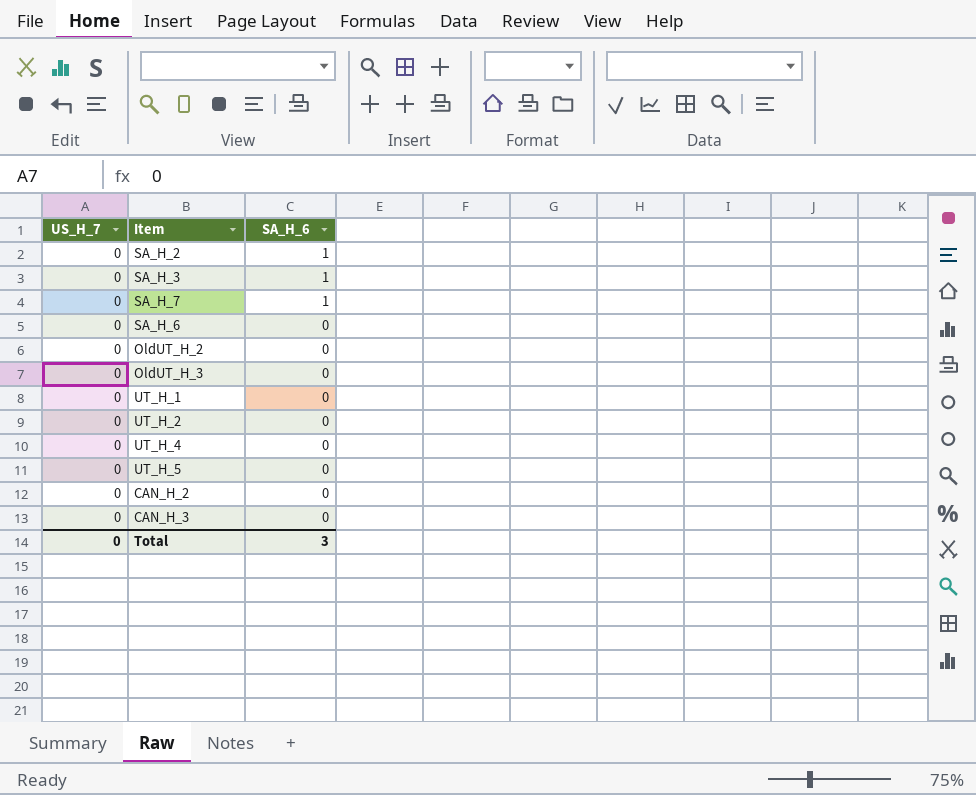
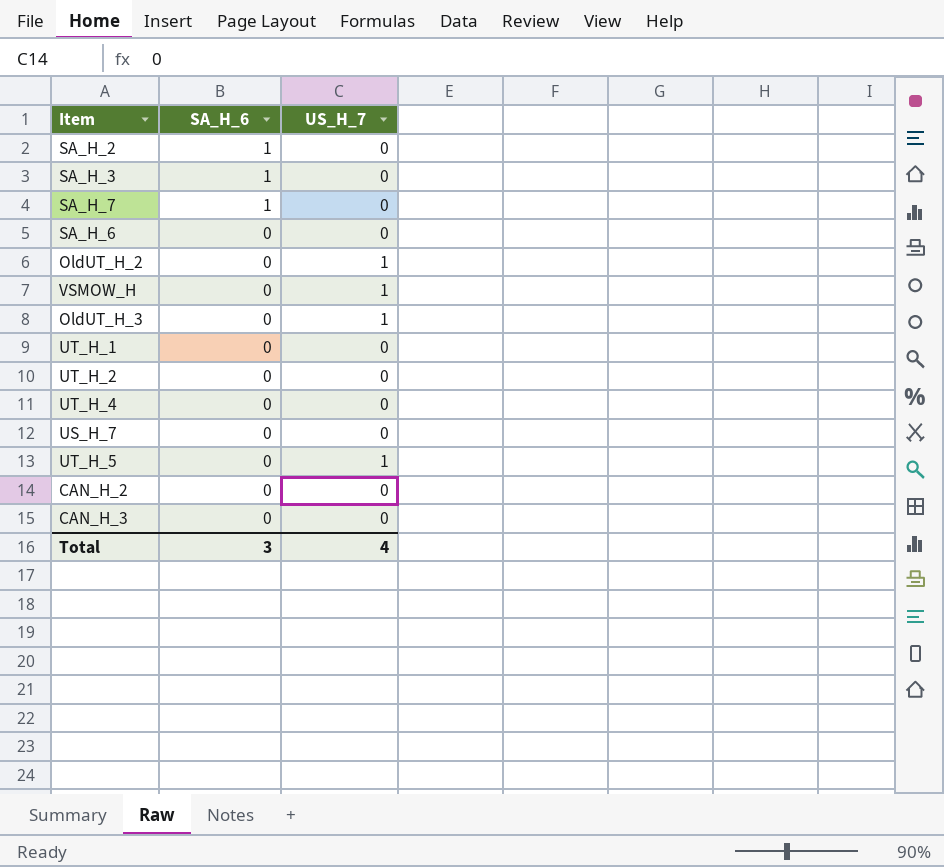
column US_H_7 | position: 1 -> 3
OldUT_H_2 | US_H_7: 0 -> 1
row VSMOW_H: none -> 0 | 1
OldUT_H_3 | US_H_7: 0 -> 1
row US_H_7: none -> 0 | 0
UT_H_5 | US_H_7: 0 -> 1
Total | US_H_7: 0 -> 4

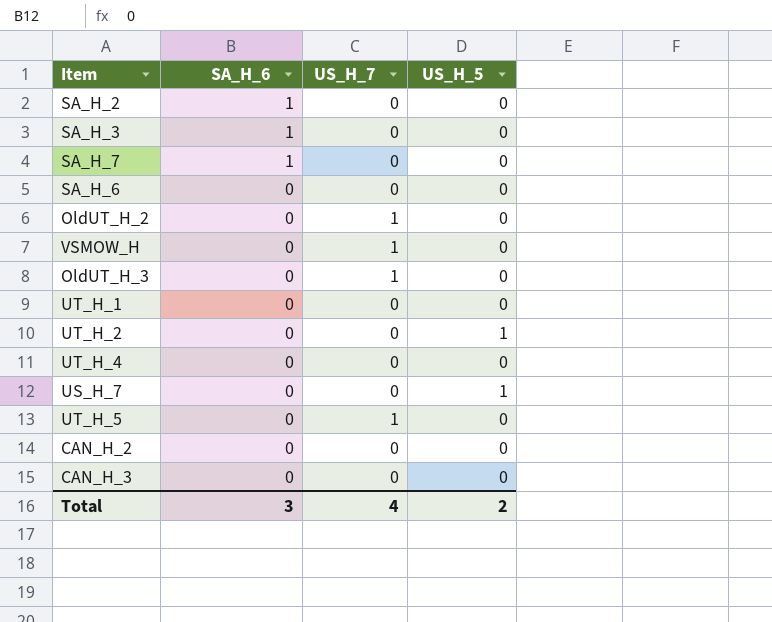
column US_H_5 | position: none -> 4

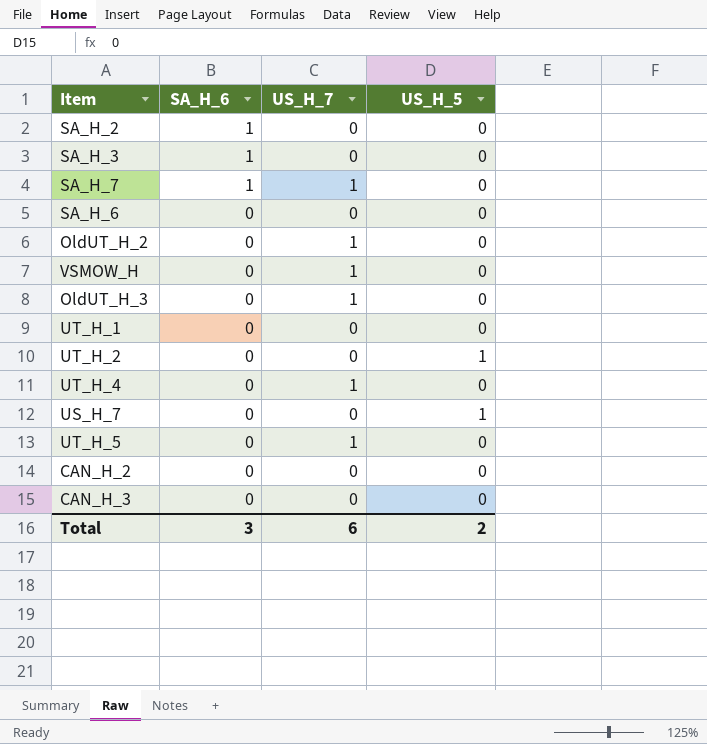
SA_H_7 | US_H_7: 0 -> 1
UT_H_4 | US_H_7: 0 -> 1
Total | US_H_7: 4 -> 6

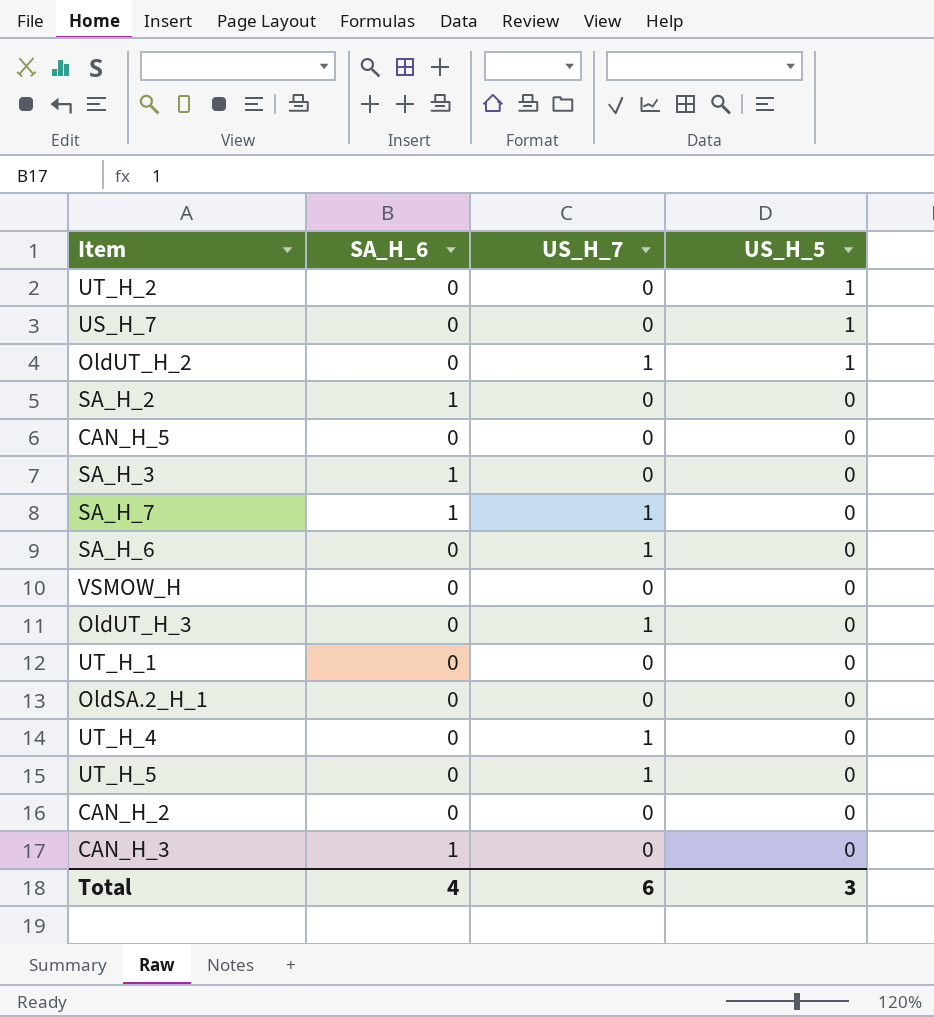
row order: SA_H_6 descending -> US_H_5 descending
OldUT_H_2 | US_H_5: 0 -> 1
row CAN_H_5: none -> 0 | 0 | 0
SA_H_6 | US_H_7: 0 -> 1
VSMOW_H | US_H_7: 1 -> 0
row OldSA.2_H_1: none -> 0 | 0 | 0
CAN_H_3 | SA_H_6: 0 -> 1
Total | SA_H_6: 3 -> 4
Total | US_H_5: 2 -> 3

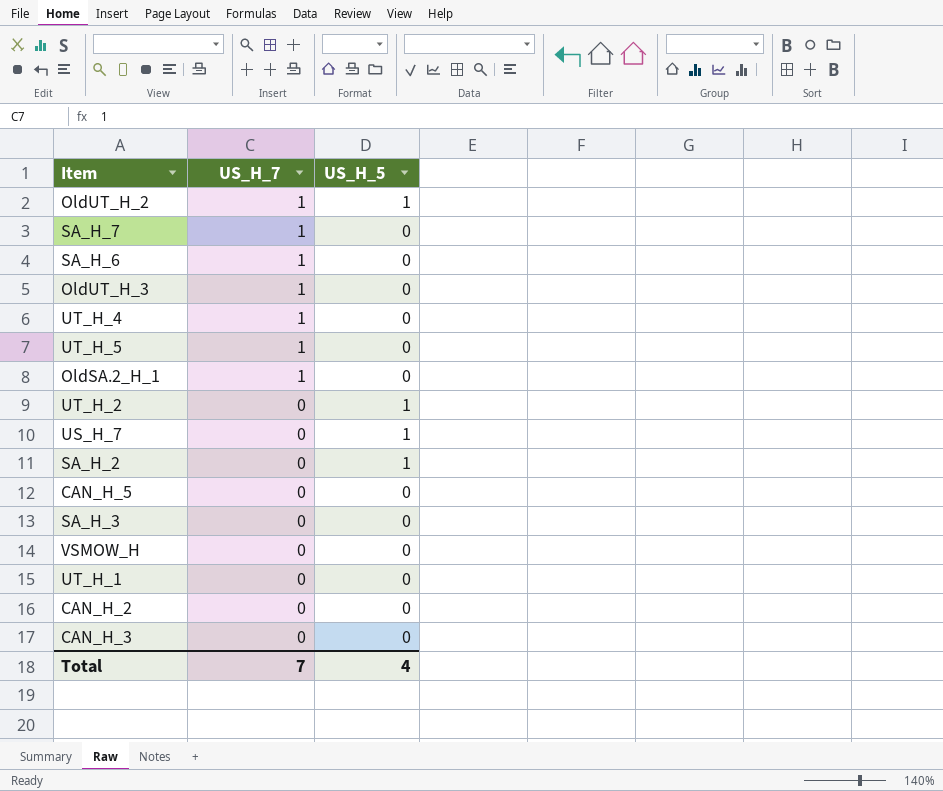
row order: US_H_5 descending -> US_H_7 descending
column SA_H_6 | position: 2 -> none
OldSA.2_H_1 | US_H_7: 0 -> 1
SA_H_2 | US_H_5: 0 -> 1
Total | US_H_7: 6 -> 7
Total | US_H_5: 3 -> 4

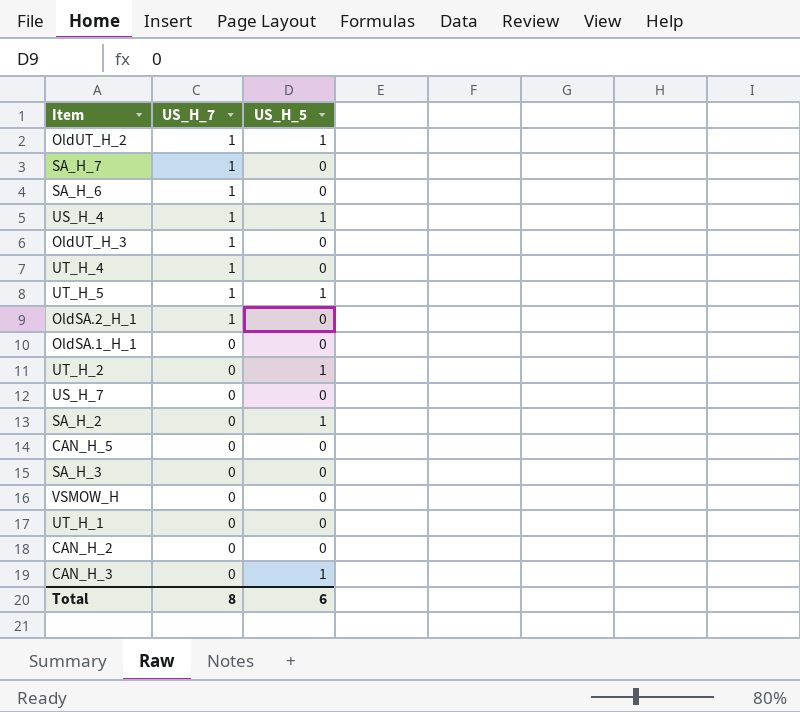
row US_H_4: none -> 1 | 1
UT_H_5 | US_H_5: 0 -> 1
row OldSA.1_H_1: none -> 0 | 0
US_H_7 | US_H_5: 1 -> 0
CAN_H_3 | US_H_5: 0 -> 1
Total | US_H_7: 7 -> 8
Total | US_H_5: 4 -> 6

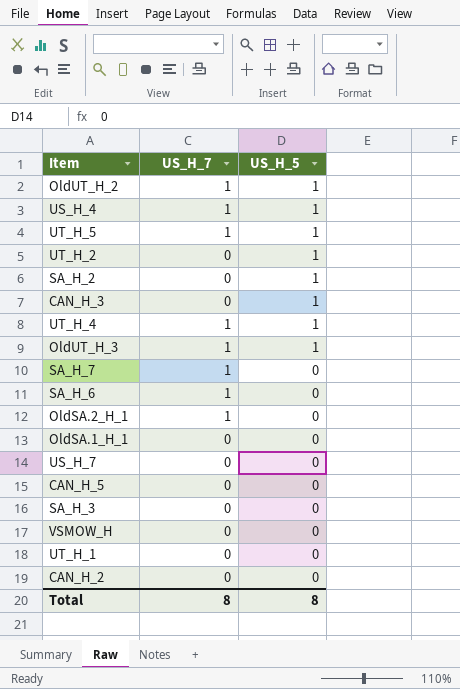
row order: US_H_7 descending -> US_H_5 descending
UT_H_4 | US_H_5: 0 -> 1
OldUT_H_3 | US_H_5: 0 -> 1
Total | US_H_5: 6 -> 8

